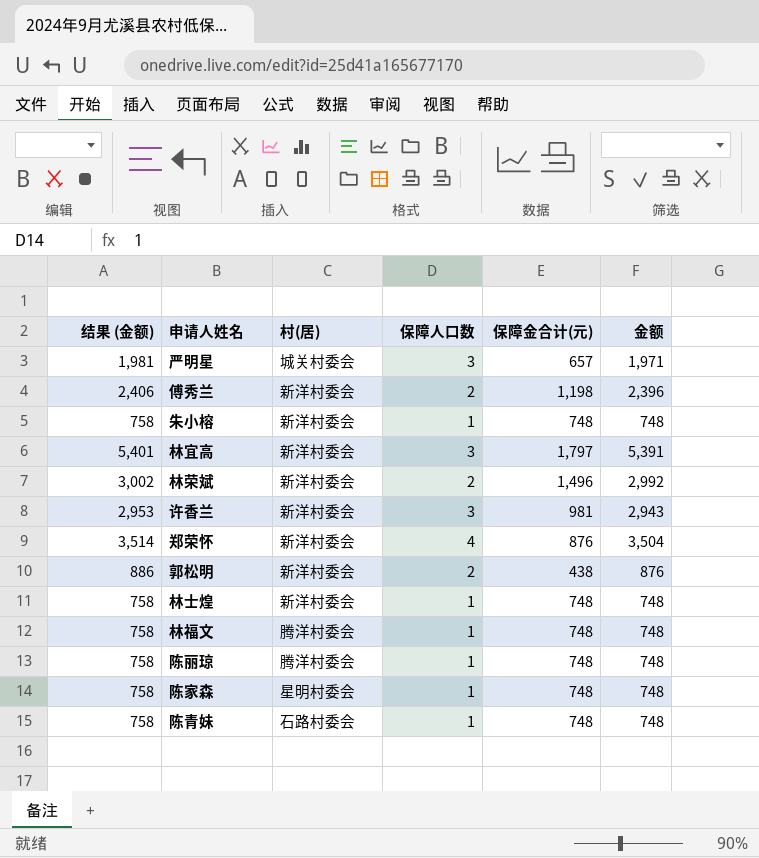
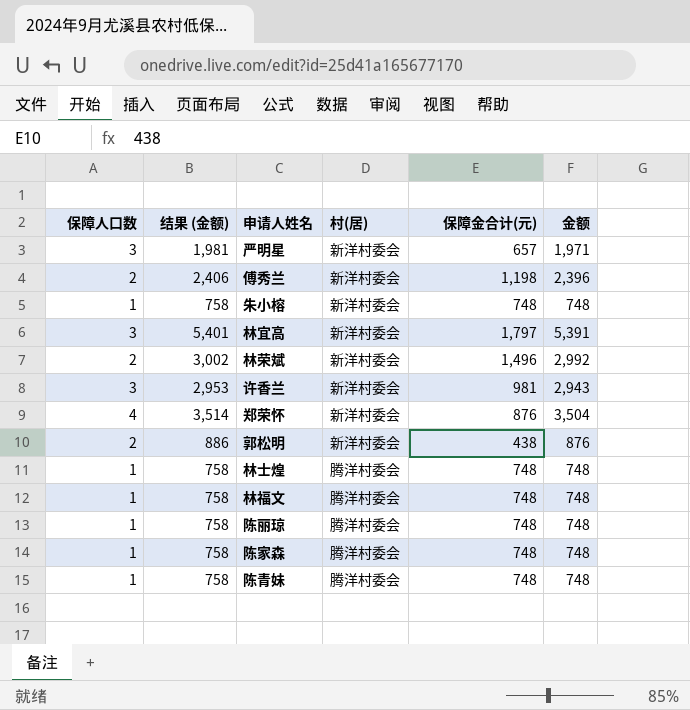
column 保障人口数 | position: 4 -> 1
严明星 | 村(居): 城关村委会 -> 新洋村委会
林士煌 | 村(居): 新洋村委会 -> 腾洋村委会
陈家森 | 村(居): 星明村委会 -> 腾洋村委会
陈青妹 | 村(居): 石路村委会 -> 腾洋村委会

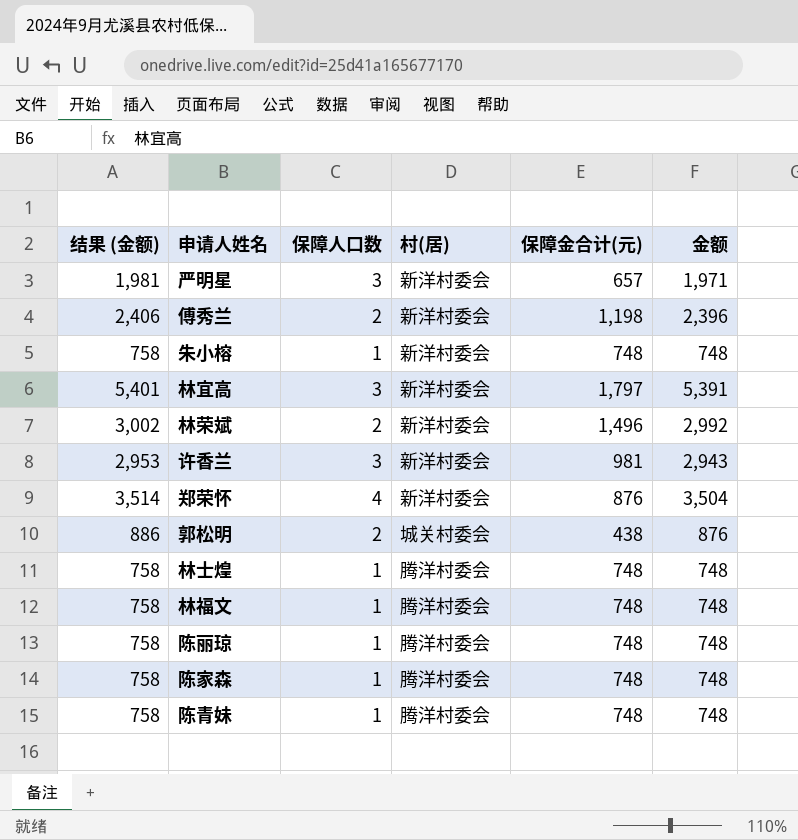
column 保障人口数 | position: 1 -> 3
郭松明 | 村(居): 新洋村委会 -> 城关村委会

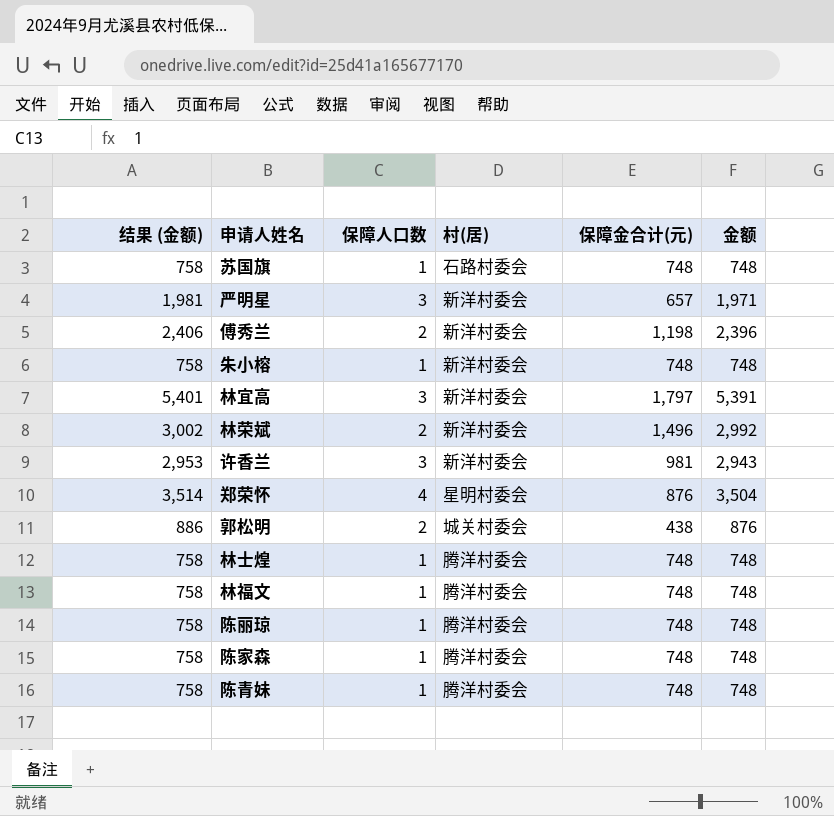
row 苏国旗: none -> 758 | 1 | 石路村委会 | 748 | 748
郑荣怀 | 村(居): 新洋村委会 -> 星明村委会

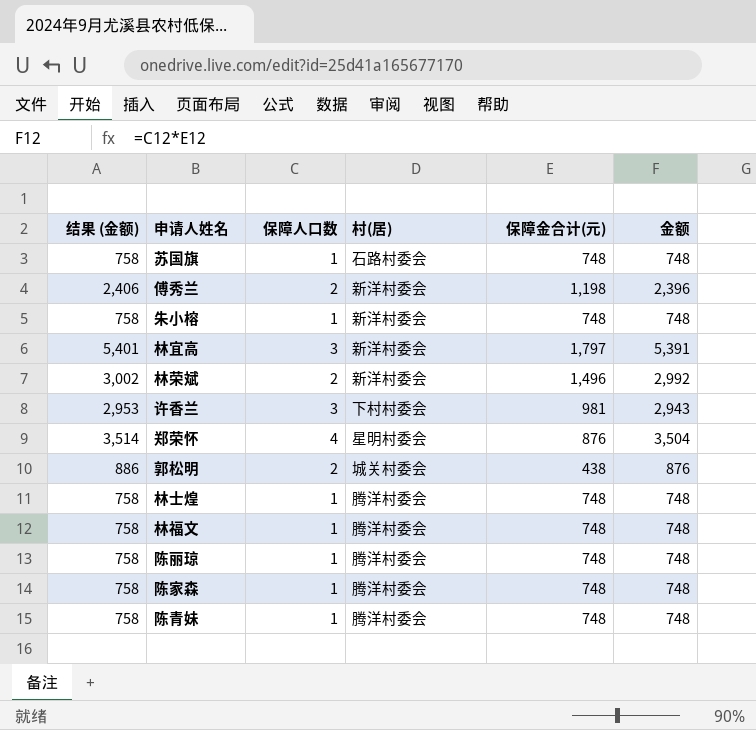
row 严明星: 1,981 | 3 | 新洋村委会 | 657 | 1,971 -> none
许香兰 | 村(居): 新洋村委会 -> 下村村委会

